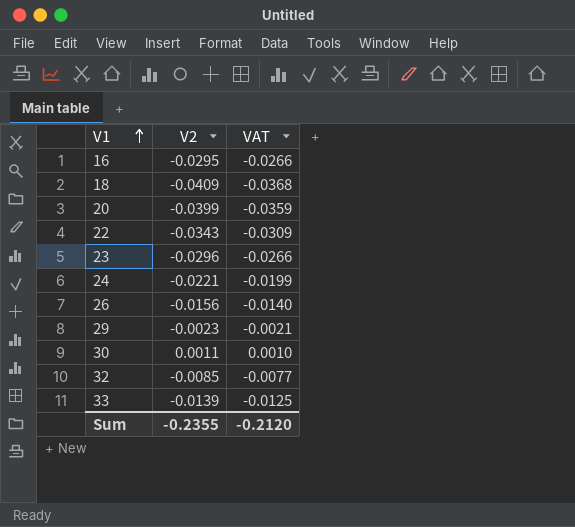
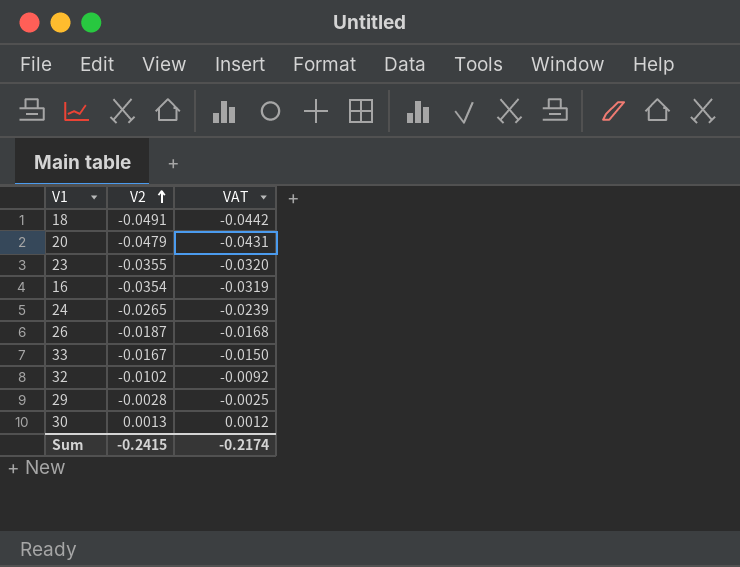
row order: V1 ascending -> V2 ascending
row 22: -0.0343 | -0.0309 -> none
18 | V2: -0.0409 -> -0.0491
18 | VAT: -0.0368 -> -0.0442
20 | V2: -0.0399 -> -0.0479
20 | VAT: -0.0359 -> -0.0431
23 | V2: -0.0296 -> -0.0355
23 | VAT: -0.0266 -> -0.0320
16 | V2: -0.0295 -> -0.0354
16 | VAT: -0.0266 -> -0.0319
24 | V2: -0.0221 -> -0.0265
24 | VAT: -0.0199 -> -0.0239
26 | V2: -0.0156 -> -0.0187
26 | VAT: -0.0140 -> -0.0168
33 | V2: -0.0139 -> -0.0167
33 | VAT: -0.0125 -> -0.0150
32 | V2: -0.0085 -> -0.0102
32 | VAT: -0.0077 -> -0.0092
29 | V2: -0.0023 -> -0.0028
29 | VAT: -0.0021 -> -0.0025
30 | V2: 0.0011 -> 0.0013
30 | VAT: 0.0010 -> 0.0012
Sum | V2: -0.2355 -> -0.2415
Sum | VAT: -0.2120 -> -0.2174

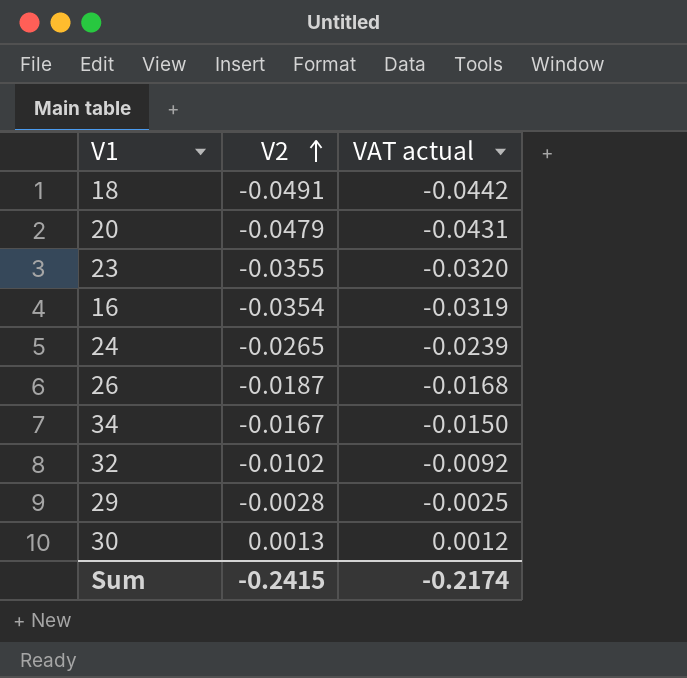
column name: VAT -> VAT actual
row 33: -0.0167 | -0.0150 -> none
row 34: none -> -0.0167 | -0.0150

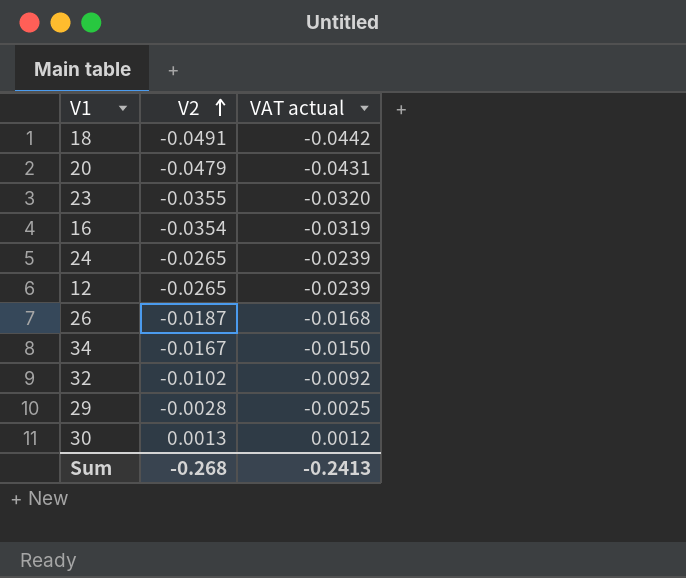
row 12: none -> -0.0265 | -0.0239
Sum | V2: -0.2415 -> -0.268
Sum | VAT actual: -0.2174 -> -0.2413

